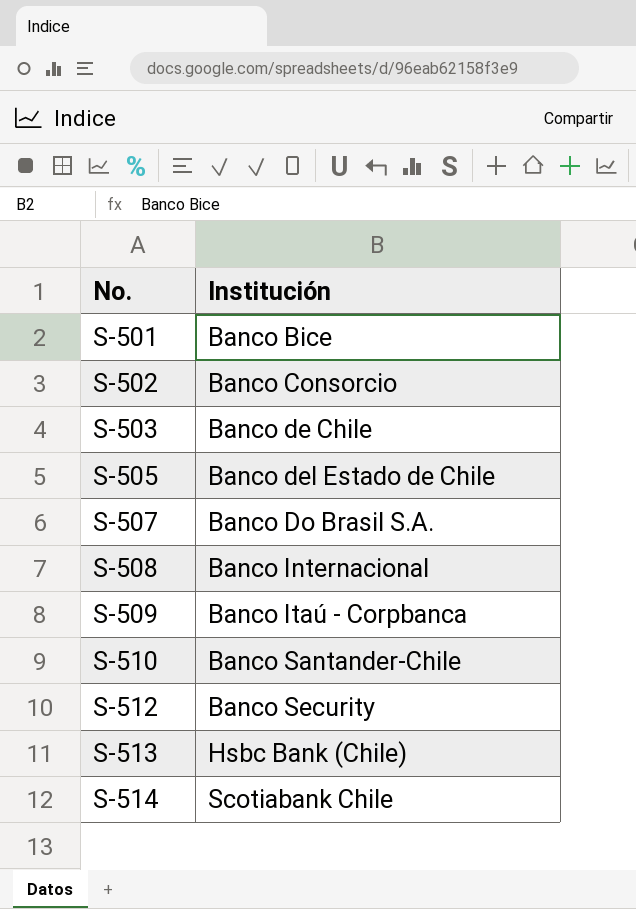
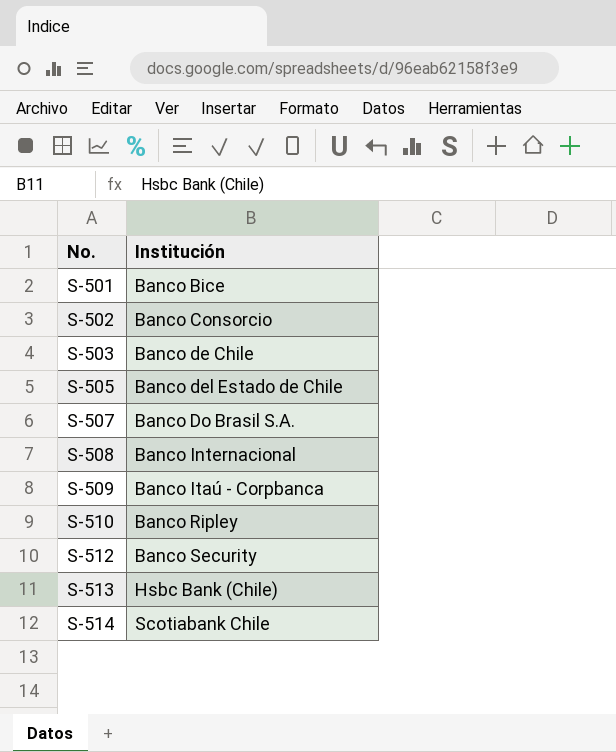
S-510 | Institución: Banco Santander-Chile -> Banco Ripley

